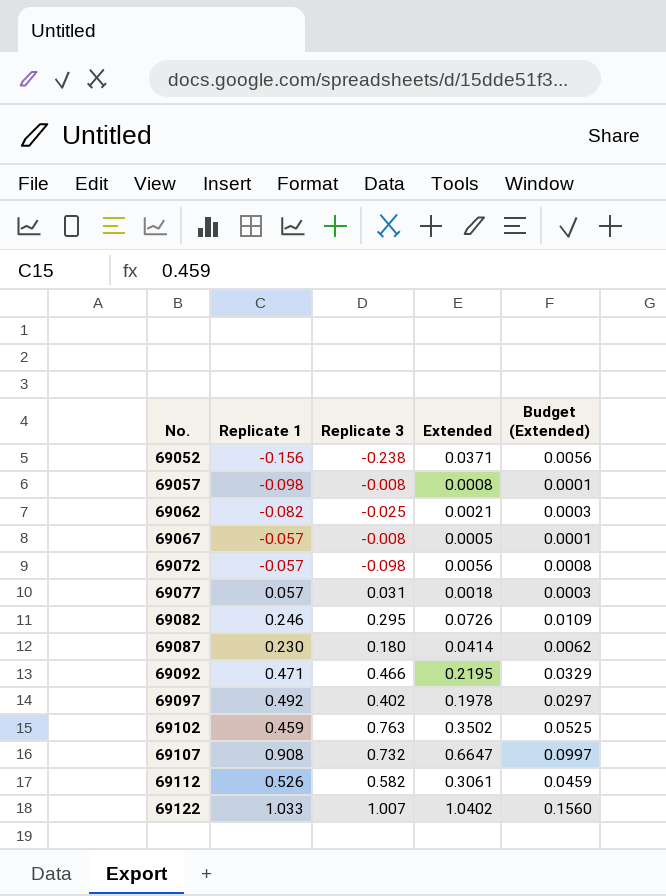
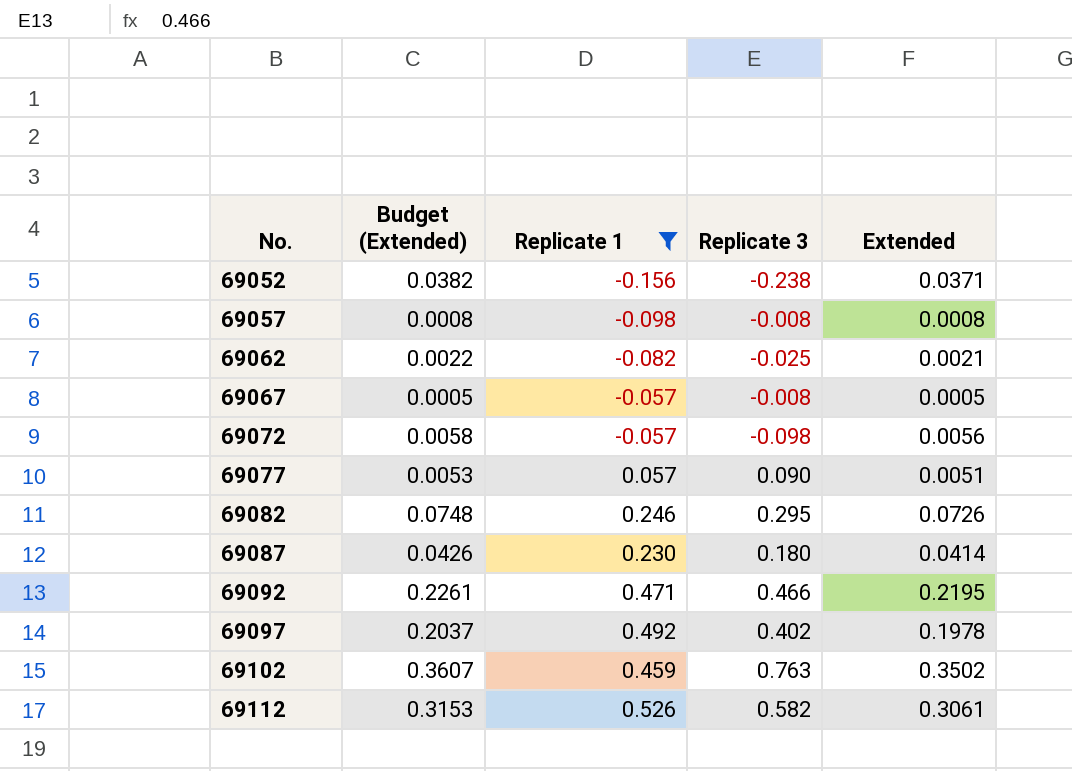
filter: none -> Replicate 1 <= 0.526
column Budget (Extended) | formula: [Extended] * 0.15 -> [Extended] * 1.03
column Budget (Extended) | position: 5 -> 2
69077 | Replicate 3: 0.031 -> 0.090
69077 | Extended: 0.0018 -> 0.0051

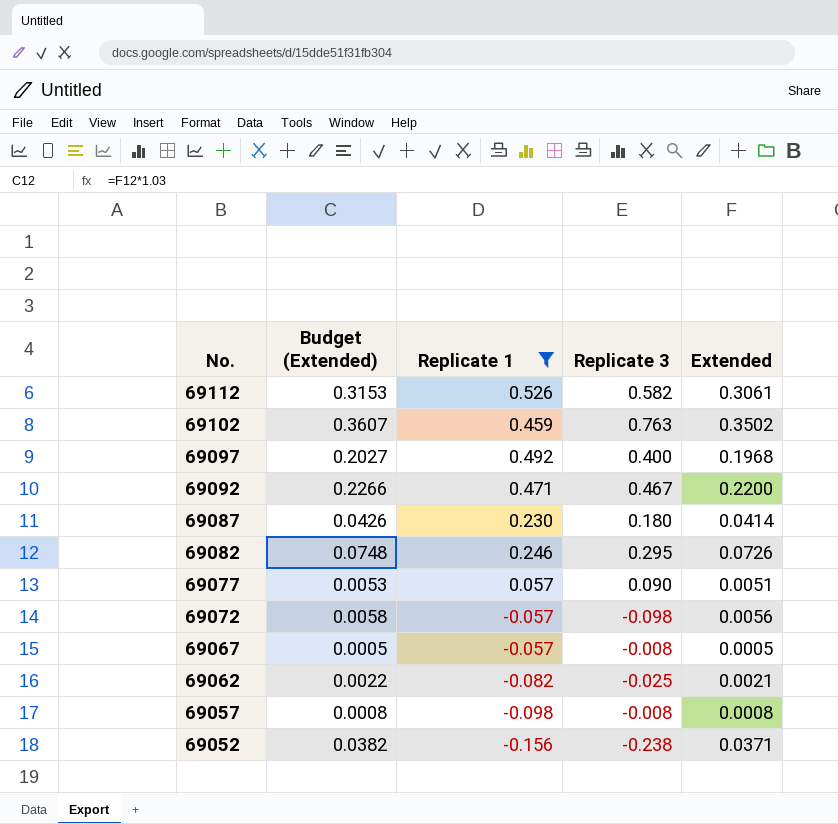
row order: No. ascending -> No. descending
69097 | Budget (Extended): 0.2037 -> 0.2027
69097 | Replicate 3: 0.402 -> 0.400
69097 | Extended: 0.1978 -> 0.1968
69092 | Budget (Extended): 0.2261 -> 0.2266
69092 | Replicate 3: 0.466 -> 0.467
69092 | Extended: 0.2195 -> 0.2200

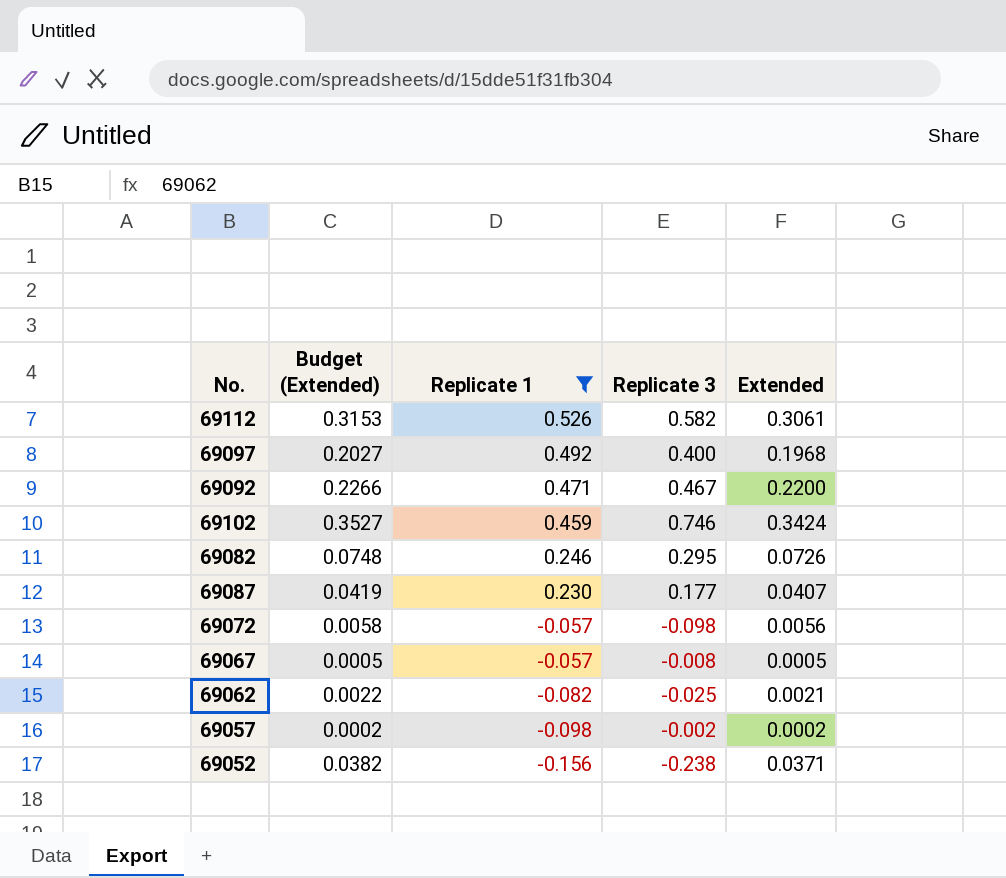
row order: No. descending -> Replicate 1 descending
row 69077: 0.0053 | 0.057 | 0.090 | 0.0051 -> none
69102 | Budget (Extended): 0.3607 -> 0.3527
69102 | Replicate 3: 0.763 -> 0.746
69102 | Extended: 0.3502 -> 0.3424
69087 | Budget (Extended): 0.0426 -> 0.0419
69087 | Replicate 3: 0.180 -> 0.177
69087 | Extended: 0.0414 -> 0.0407
69057 | Budget (Extended): 0.0008 -> 0.0002
69057 | Replicate 3: -0.008 -> -0.002
69057 | Extended: 0.0008 -> 0.0002

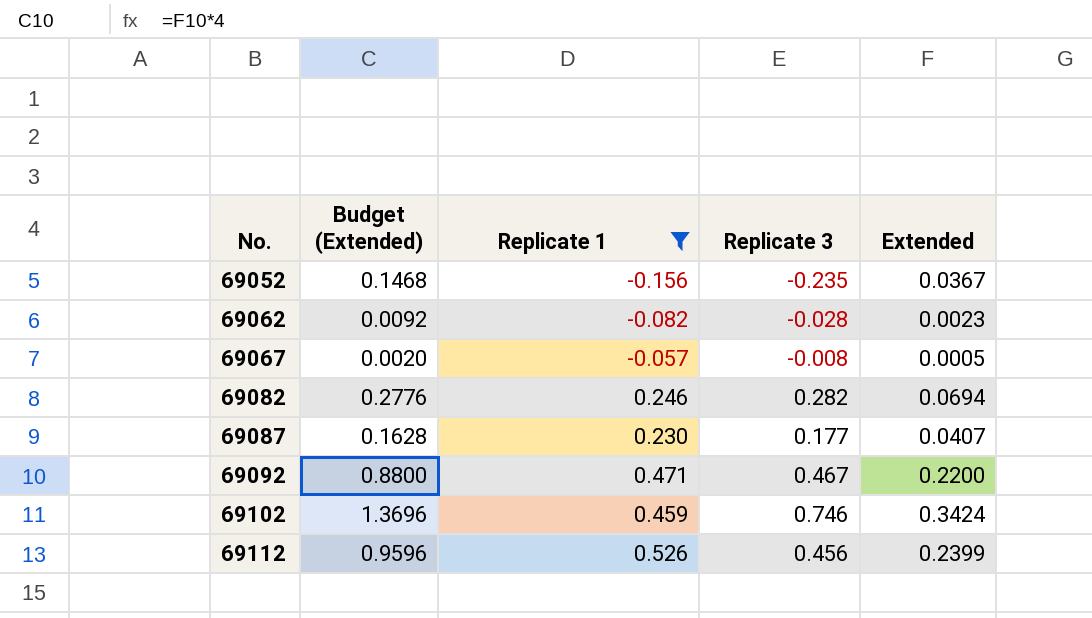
row order: Replicate 1 descending -> No. ascending
column Budget (Extended) | formula: [Extended] * 1.03 -> [Extended] * 4
row 69097: 0.2027 | 0.492 | 0.400 | 0.1968 -> none
row 69072: 0.0058 | -0.057 | -0.098 | 0.0056 -> none
row 69057: 0.0002 | -0.098 | -0.002 | 0.0002 -> none
69052 | Replicate 3: -0.238 -> -0.235
69052 | Extended: 0.0371 -> 0.0367
69062 | Replicate 3: -0.025 -> -0.028
69062 | Extended: 0.0021 -> 0.0023
69082 | Replicate 3: 0.295 -> 0.282
69082 | Extended: 0.0726 -> 0.0694
69112 | Replicate 3: 0.582 -> 0.456
69112 | Extended: 0.3061 -> 0.2399

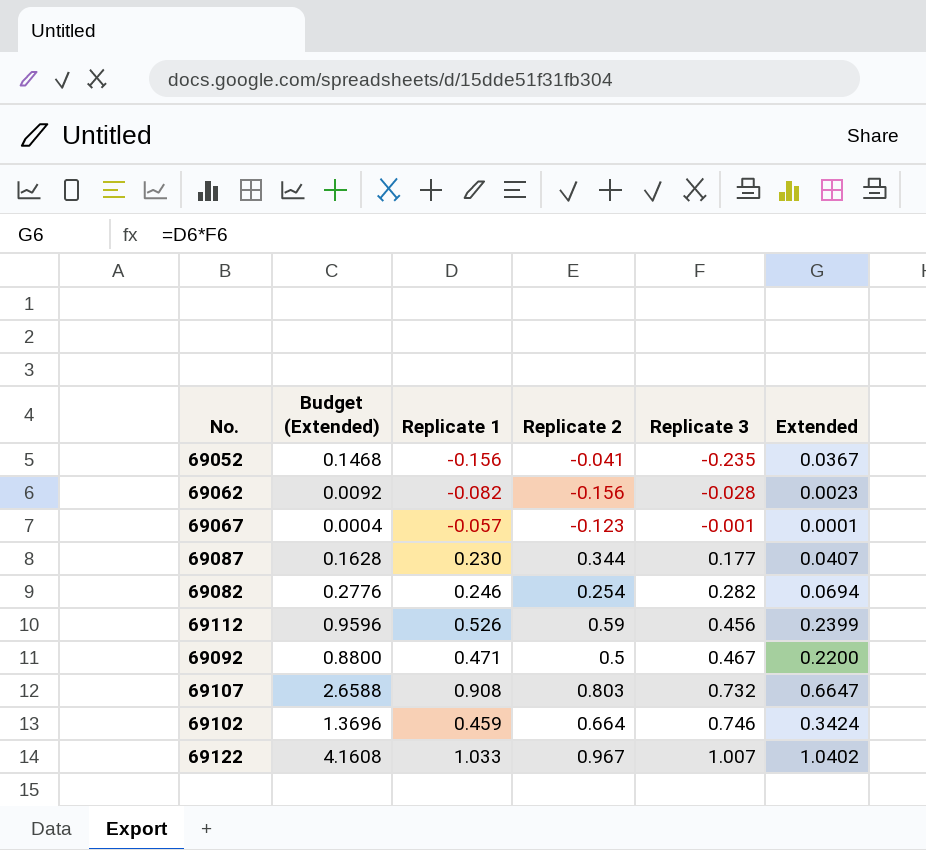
filter: Replicate 1 <= 0.526 -> none
row order: No. ascending -> Replicate 3 ascending
column Replicate 2 | position: none -> 4
69067 | Budget (Extended): 0.0020 -> 0.0004
69067 | Replicate 3: -0.008 -> -0.001
69067 | Extended: 0.0005 -> 0.0001

